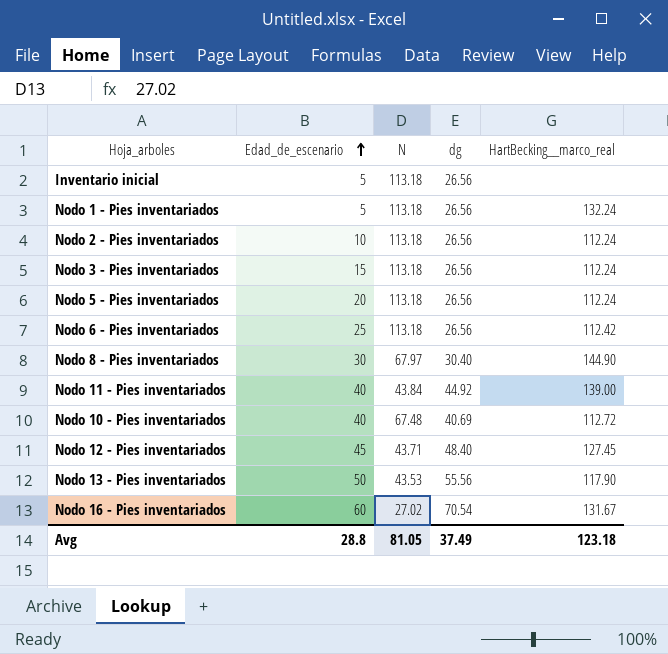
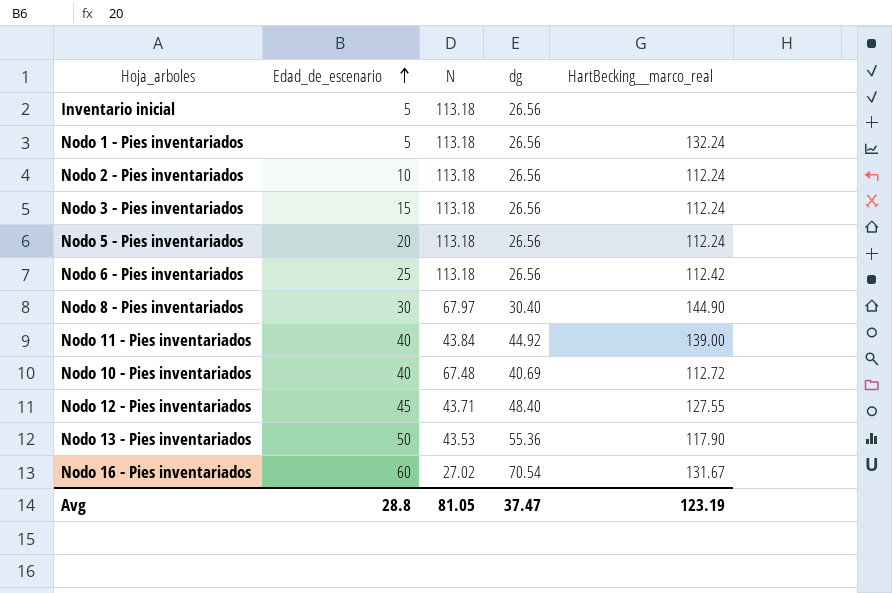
Nodo 12 - Pies inventariados | HartBecking__marco_real: 127.45 -> 127.55
Nodo 13 - Pies inventariados | dg: 55.56 -> 55.36
Avg | dg: 37.49 -> 37.47
Avg | HartBecking__marco_real: 123.18 -> 123.19

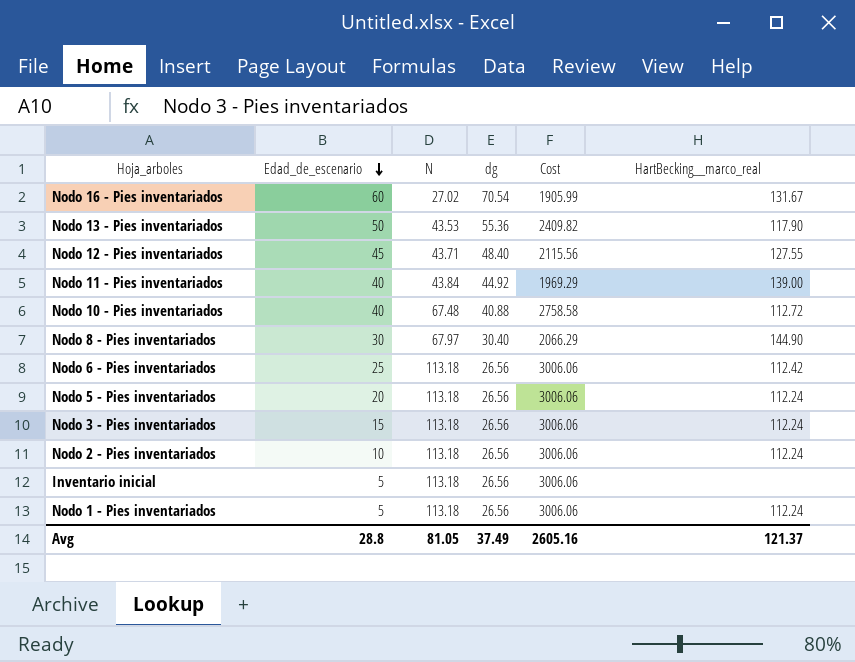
row order: Edad_de_escenario ascending -> Edad_de_escenario descending
column Cost | formula: none -> [N] * [dg]
Nodo 10 - Pies inventariados | dg: 40.69 -> 40.88
Nodo 1 - Pies inventariados | HartBecking__marco_real: 132.24 -> 112.24
Avg | dg: 37.47 -> 37.49
Avg | HartBecking__marco_real: 123.19 -> 121.37

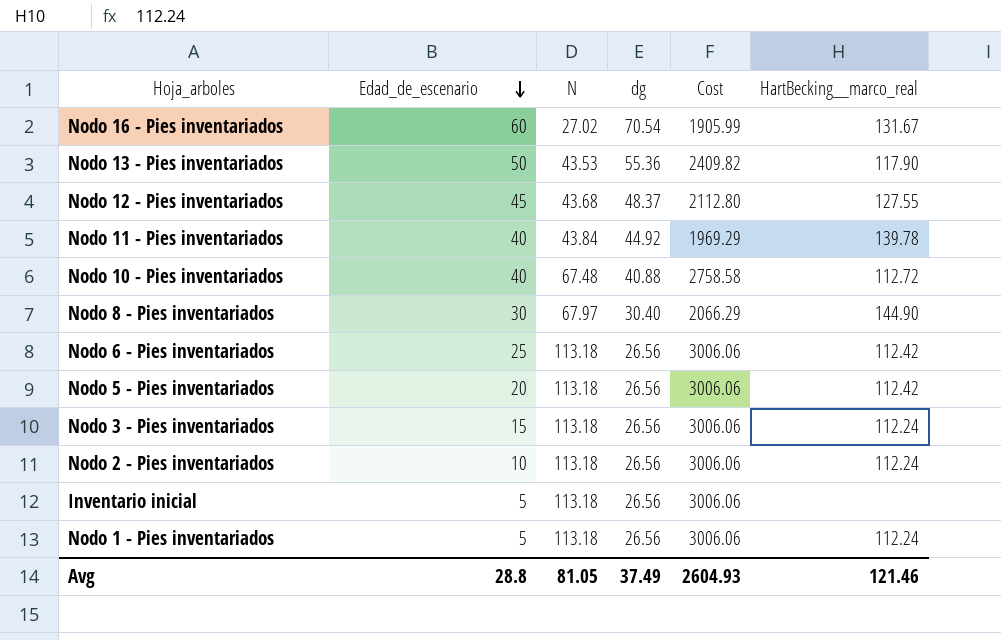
Nodo 12 - Pies inventariados | N: 43.71 -> 43.68
Nodo 12 - Pies inventariados | dg: 48.40 -> 48.37
Nodo 12 - Pies inventariados | Cost: 2115.56 -> 2112.80
Nodo 11 - Pies inventariados | HartBecking__marco_real: 139.00 -> 139.78
Nodo 5 - Pies inventariados | HartBecking__marco_real: 112.24 -> 112.42
Avg | Cost: 2605.16 -> 2604.93
Avg | HartBecking__marco_real: 121.37 -> 121.46

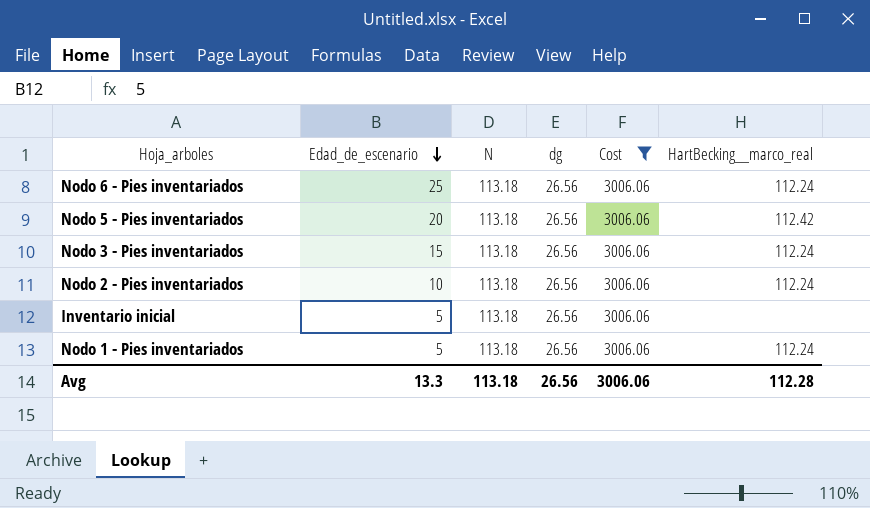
filter: none -> Cost = 3006.06
Nodo 6 - Pies inventariados | HartBecking__marco_real: 112.42 -> 112.24
Avg | Edad_de_escenario: 28.8 -> 13.3
Avg | N: 81.05 -> 113.18
Avg | dg: 37.49 -> 26.56
Avg | Cost: 2604.93 -> 3006.06
Avg | HartBecking__marco_real: 121.46 -> 112.28

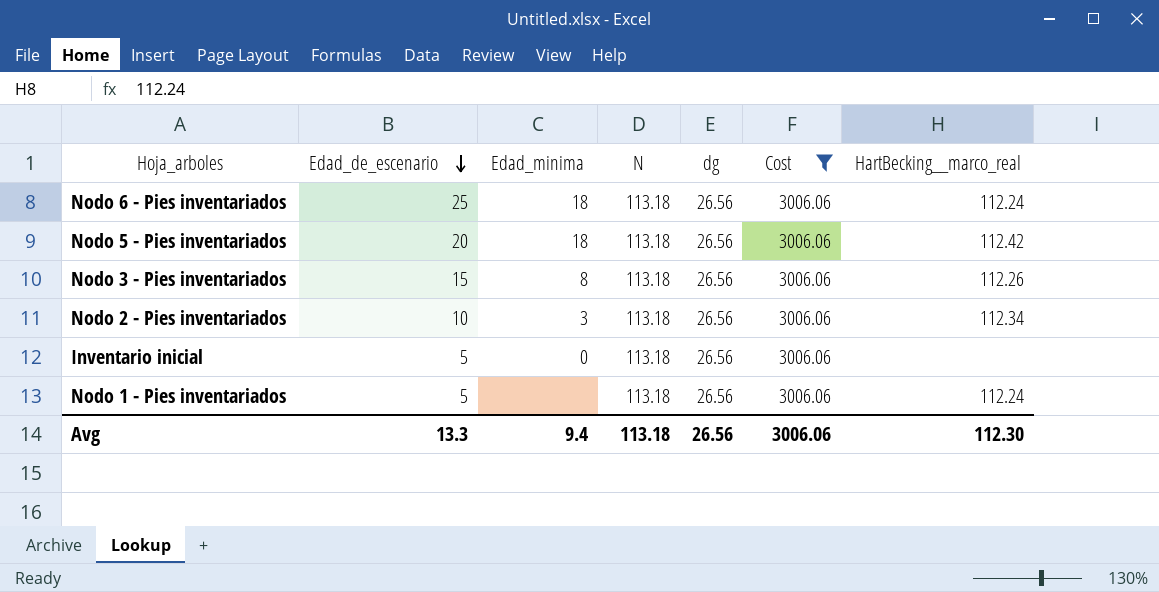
column Edad_minima | position: none -> 3
Nodo 3 - Pies inventariados | HartBecking__marco_real: 112.24 -> 112.26
Nodo 2 - Pies inventariados | HartBecking__marco_real: 112.24 -> 112.34
Avg | HartBecking__marco_real: 112.28 -> 112.30

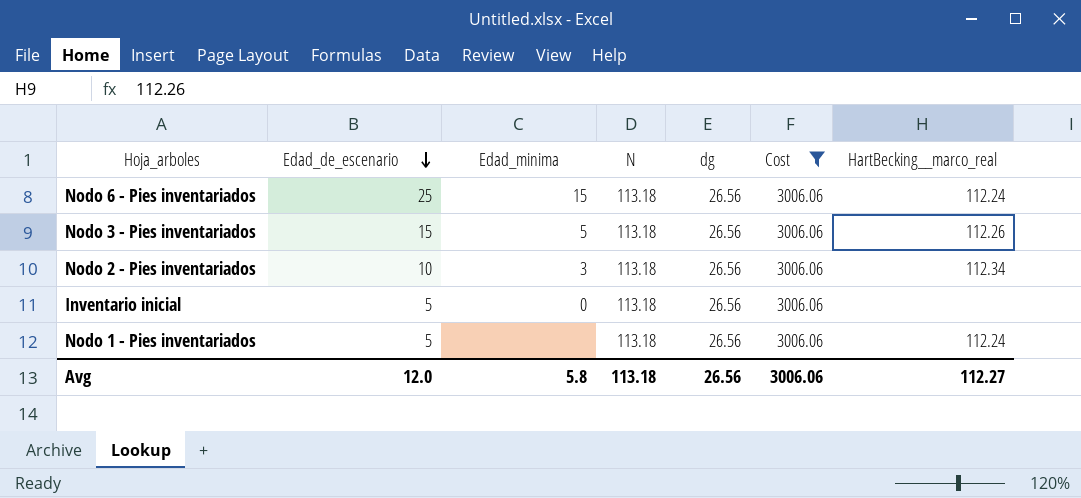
row Nodo 5 - Pies inventariados: 20 | 18 | 113.18 | 26.56 | 3006.06 | 112.42 -> none
Nodo 6 - Pies inventariados | Edad_minima: 18 -> 15
Nodo 3 - Pies inventariados | Edad_minima: 8 -> 5
Avg | Edad_de_escenario: 13.3 -> 12.0
Avg | Edad_minima: 9.4 -> 5.8
Avg | HartBecking__marco_real: 112.30 -> 112.27

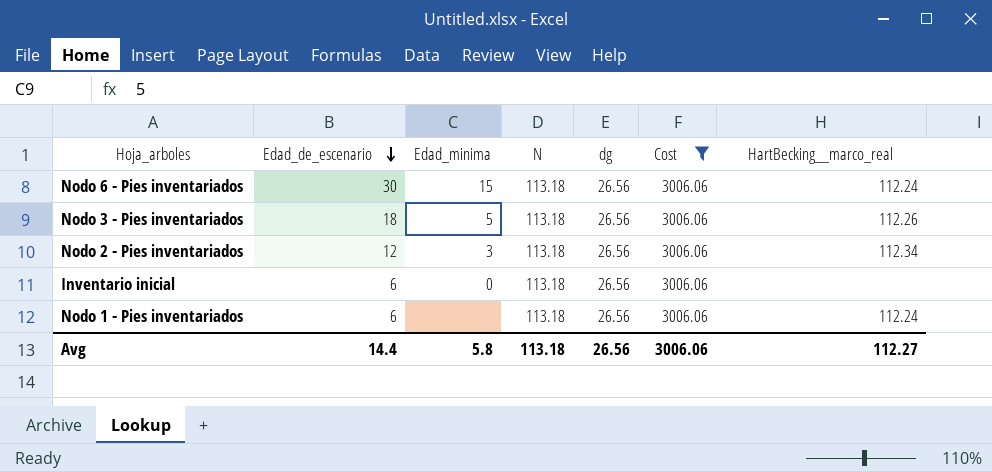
Nodo 6 - Pies inventariados | Edad_de_escenario: 25 -> 30
Nodo 3 - Pies inventariados | Edad_de_escenario: 15 -> 18
Nodo 2 - Pies inventariados | Edad_de_escenario: 10 -> 12
Inventario inicial | Edad_de_escenario: 5 -> 6
Nodo 1 - Pies inventariados | Edad_de_escenario: 5 -> 6
Avg | Edad_de_escenario: 12.0 -> 14.4

